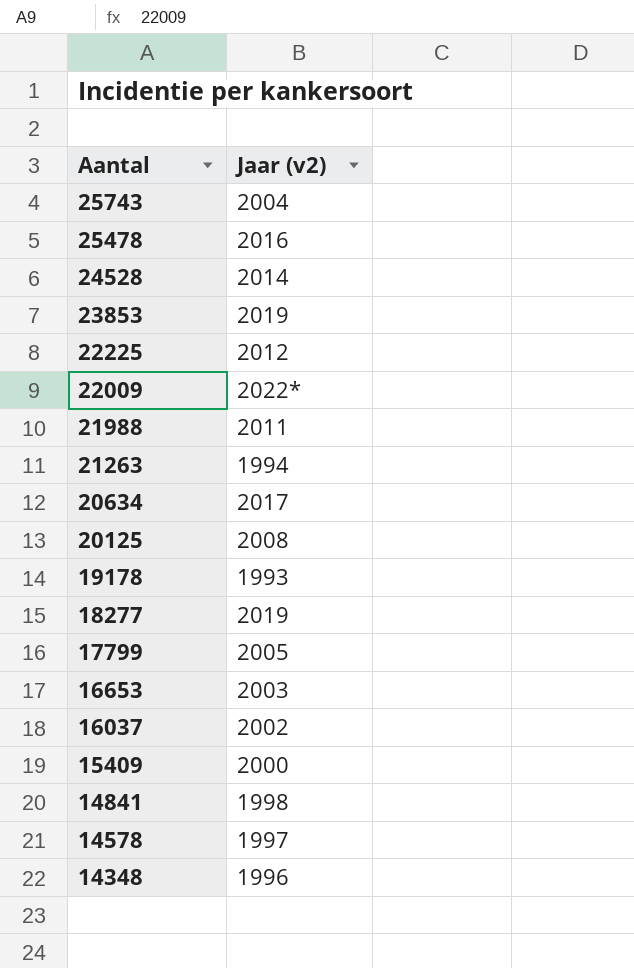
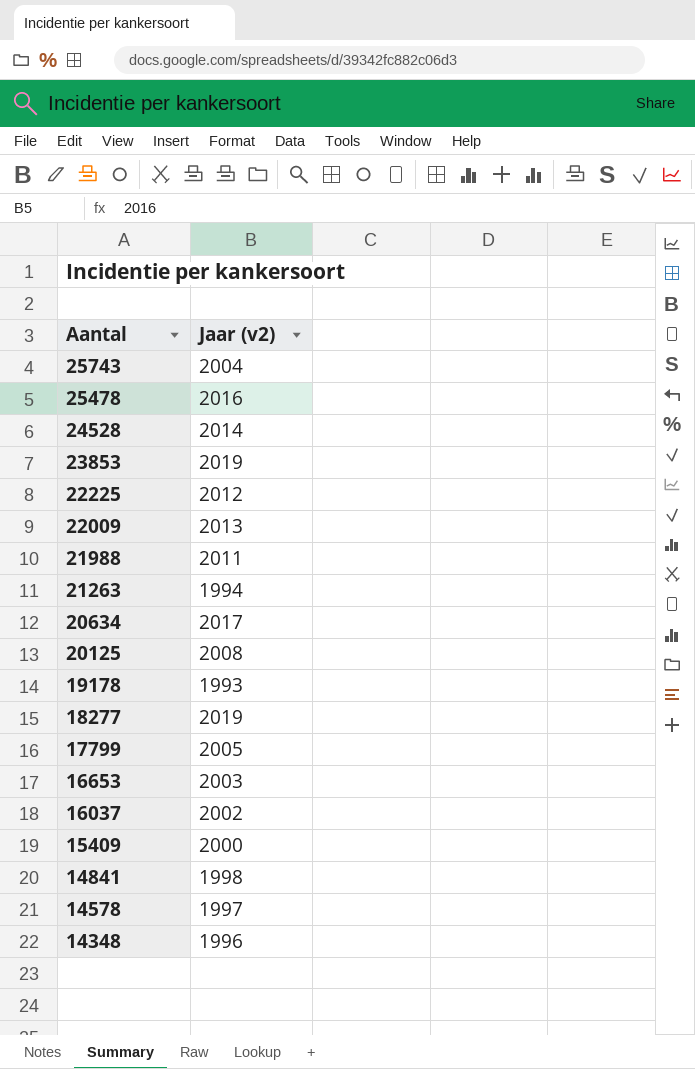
22009 | Jaar (v2): 2022* -> 2013

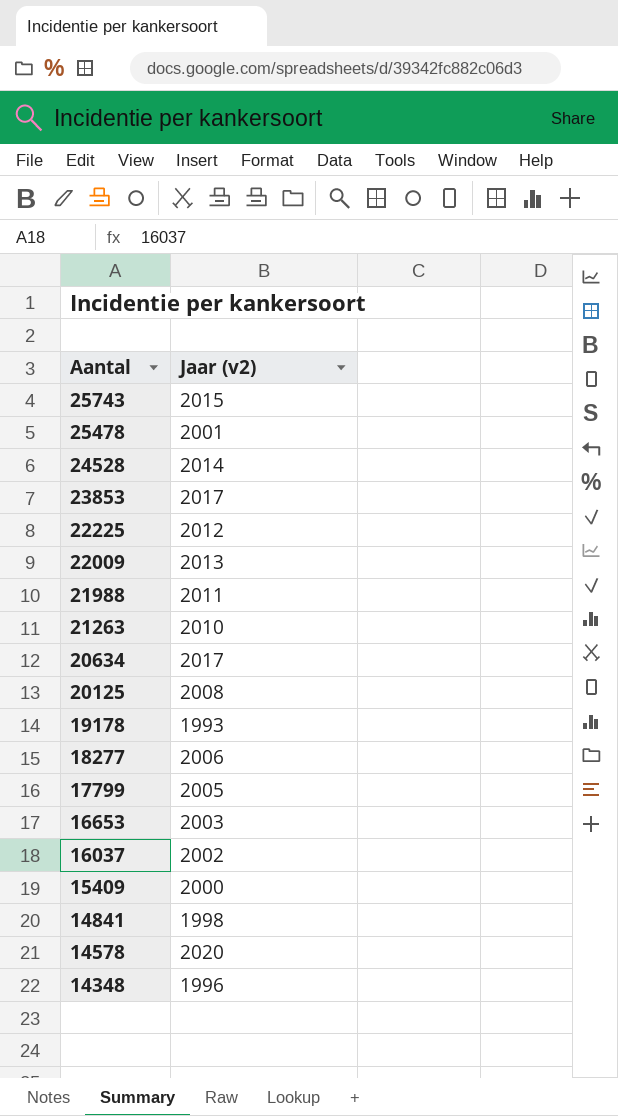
25743 | Jaar (v2): 2004 -> 2015
25478 | Jaar (v2): 2016 -> 2001
23853 | Jaar (v2): 2019 -> 2017
21263 | Jaar (v2): 1994 -> 2010
18277 | Jaar (v2): 2019 -> 2006
14578 | Jaar (v2): 1997 -> 2020

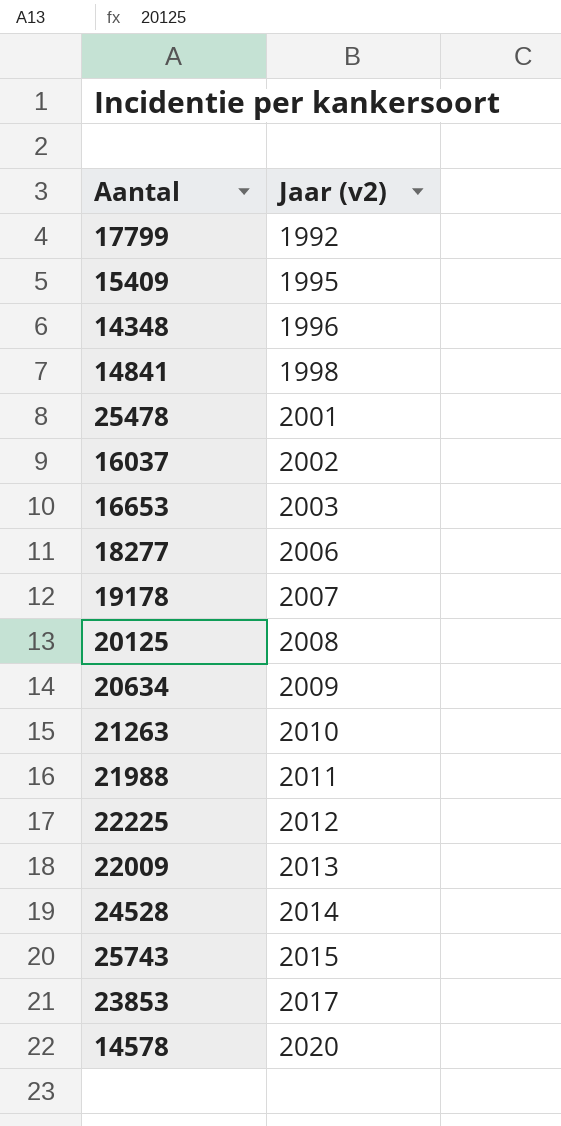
row order: Aantal descending -> Jaar (v2) ascending
17799 | Jaar (v2): 2005 -> 1992
15409 | Jaar (v2): 2000 -> 1995
19178 | Jaar (v2): 1993 -> 2007
20634 | Jaar (v2): 2017 -> 2009

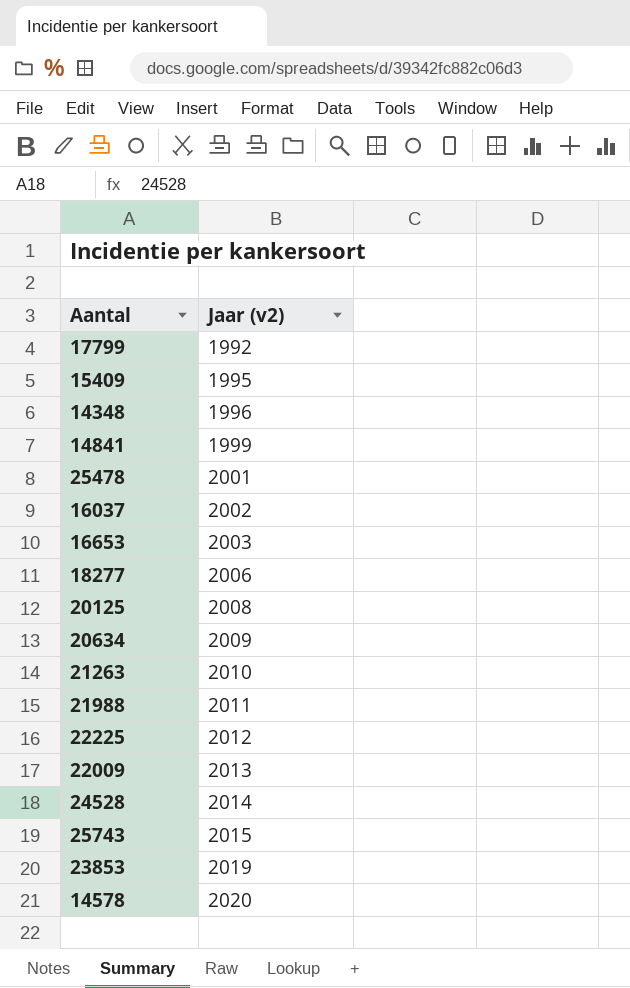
row 19178: 2007 -> none
14841 | Jaar (v2): 1998 -> 1999
23853 | Jaar (v2): 2017 -> 2019

